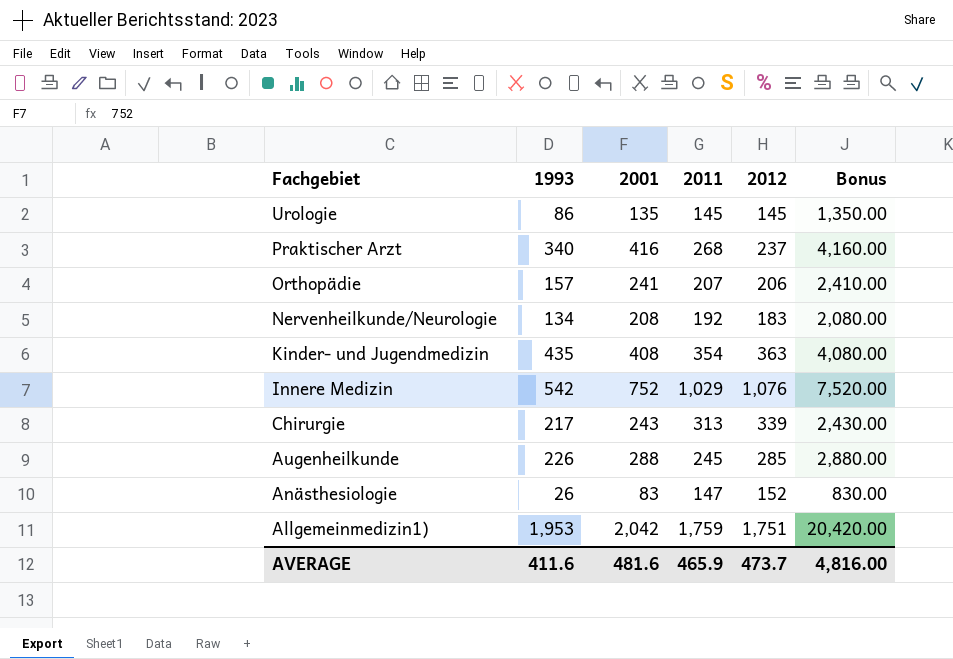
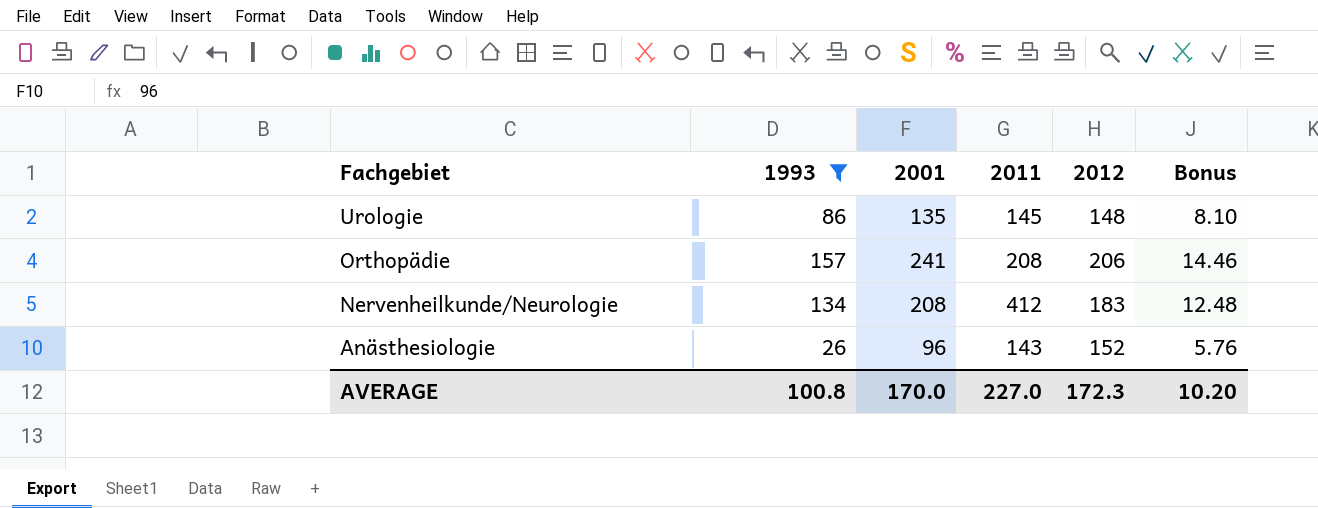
filter: none -> 1993 <= 157
column Bonus | formula: [2001] * 10 -> [2001] * 0.06
Urologie | 2012: 145 -> 148
Orthopädie | 2011: 207 -> 208
Nervenheilkunde/Neurologie | 2011: 192 -> 412
Anästhesiologie | 2001: 83 -> 96
Anästhesiologie | 2011: 147 -> 143
AVERAGE | 1993: 411.6 -> 100.8
AVERAGE | 2001: 481.6 -> 170.0
AVERAGE | 2011: 465.9 -> 227.0
AVERAGE | 2012: 473.7 -> 172.3
AVERAGE | Bonus: 4,816.00 -> 10.20

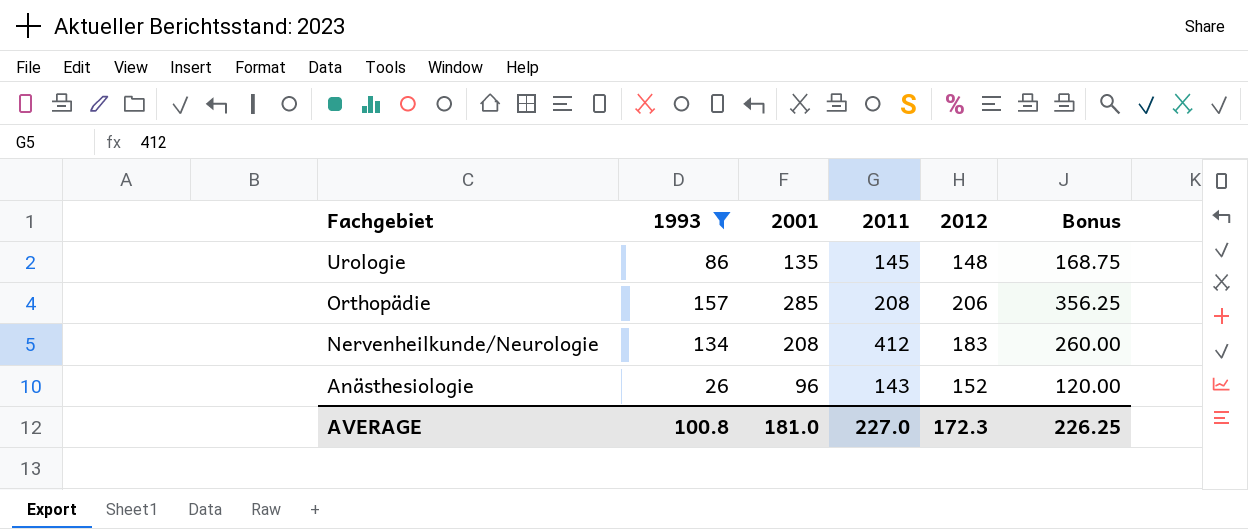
column Bonus | formula: [2001] * 0.06 -> [2001] * 1.25
Orthopädie | 2001: 241 -> 285
AVERAGE | 2001: 170.0 -> 181.0
AVERAGE | Bonus: 10.20 -> 226.25

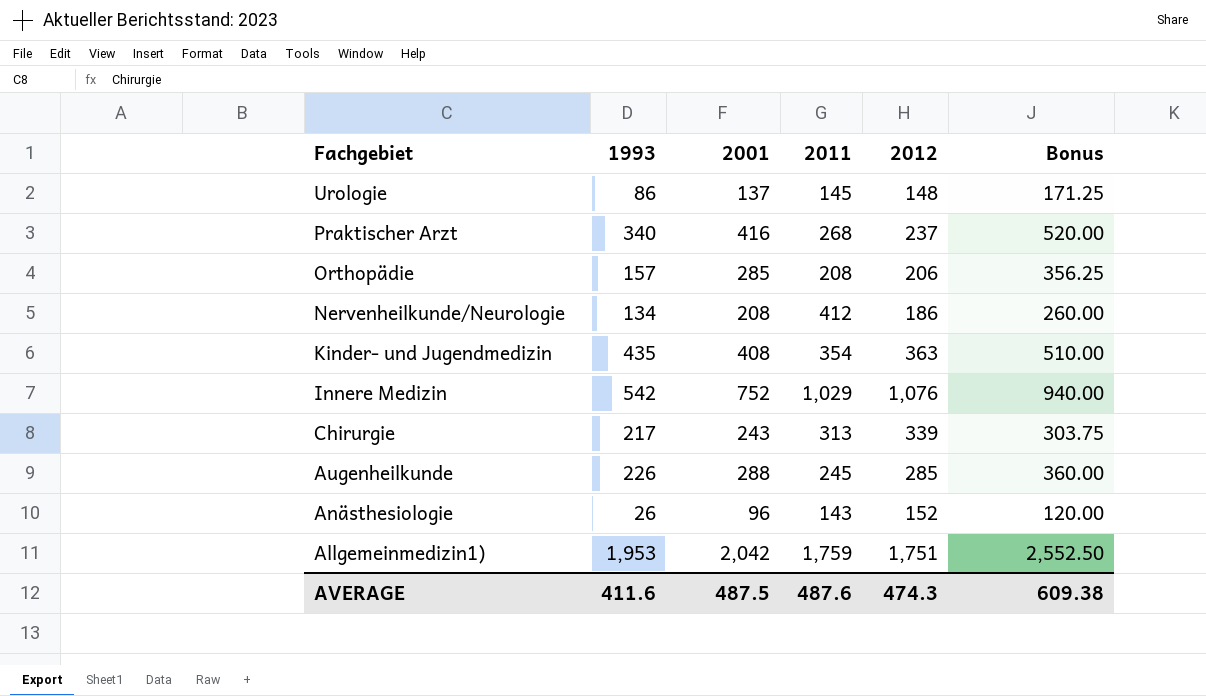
filter: 1993 <= 157 -> none
Urologie | 2001: 135 -> 137
Urologie | Bonus: 168.75 -> 171.25
Nervenheilkunde/Neurologie | 2012: 183 -> 186
AVERAGE | 1993: 100.8 -> 411.6
AVERAGE | 2001: 181.0 -> 487.5
AVERAGE | 2011: 227.0 -> 487.6
AVERAGE | 2012: 172.3 -> 474.3
AVERAGE | Bonus: 226.25 -> 609.38

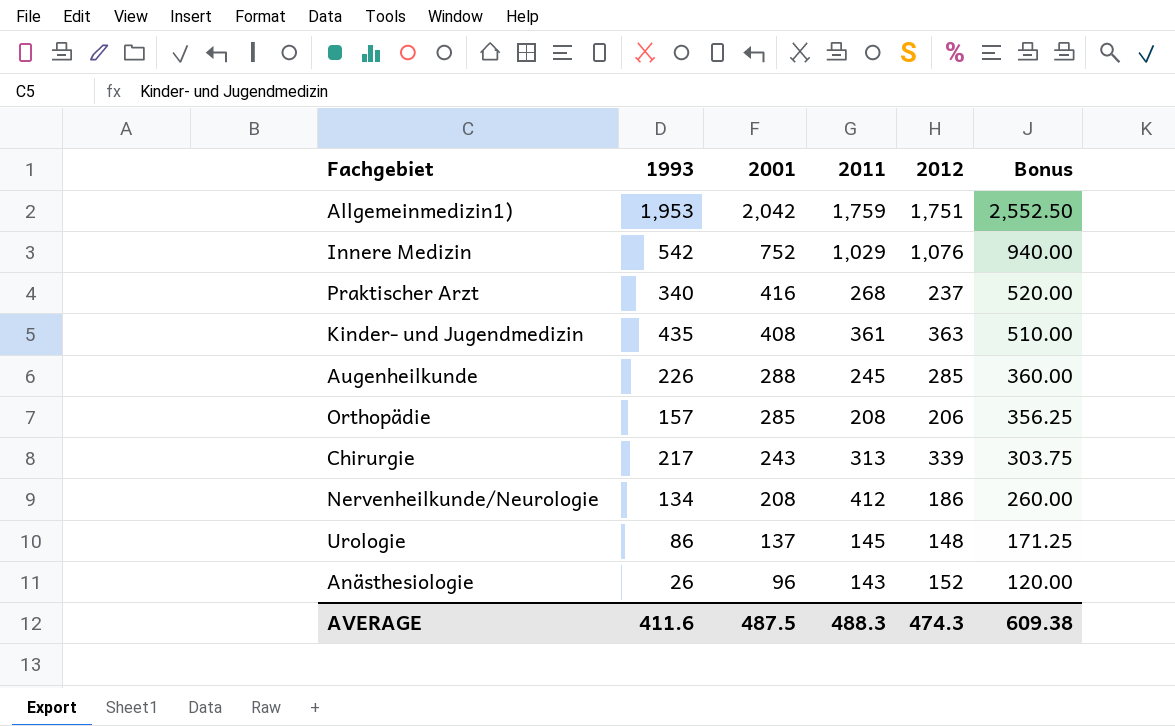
row order: Fachgebiet descending -> 2001 descending
Kinder- und Jugendmedizin | 2011: 354 -> 361
AVERAGE | 2011: 487.6 -> 488.3

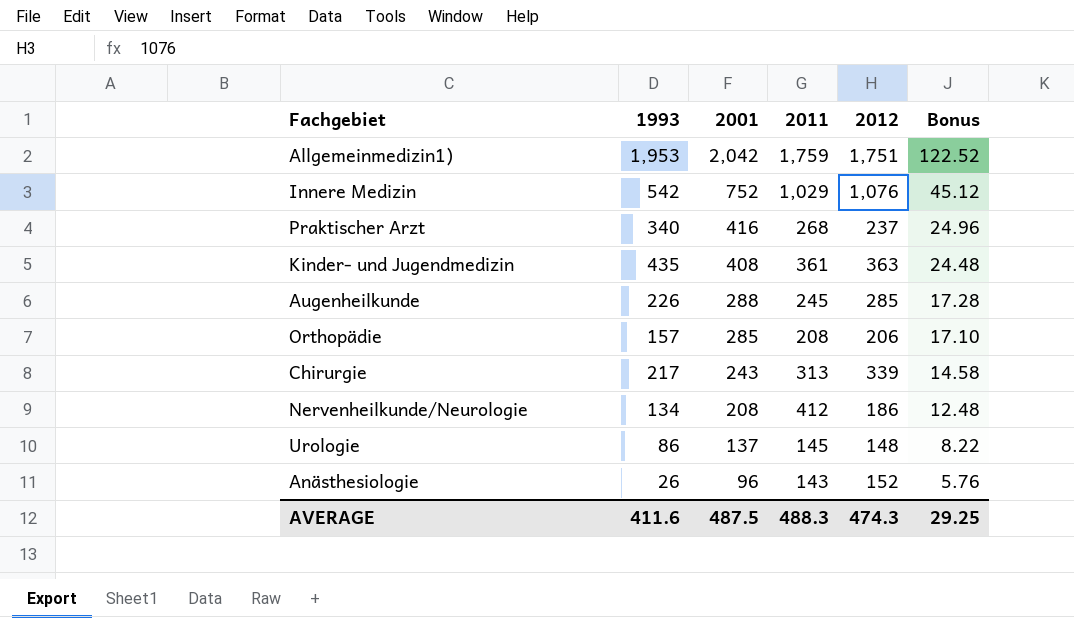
column Bonus | formula: [2001] * 1.25 -> [2001] * 0.06
AVERAGE | Bonus: 609.38 -> 29.25

